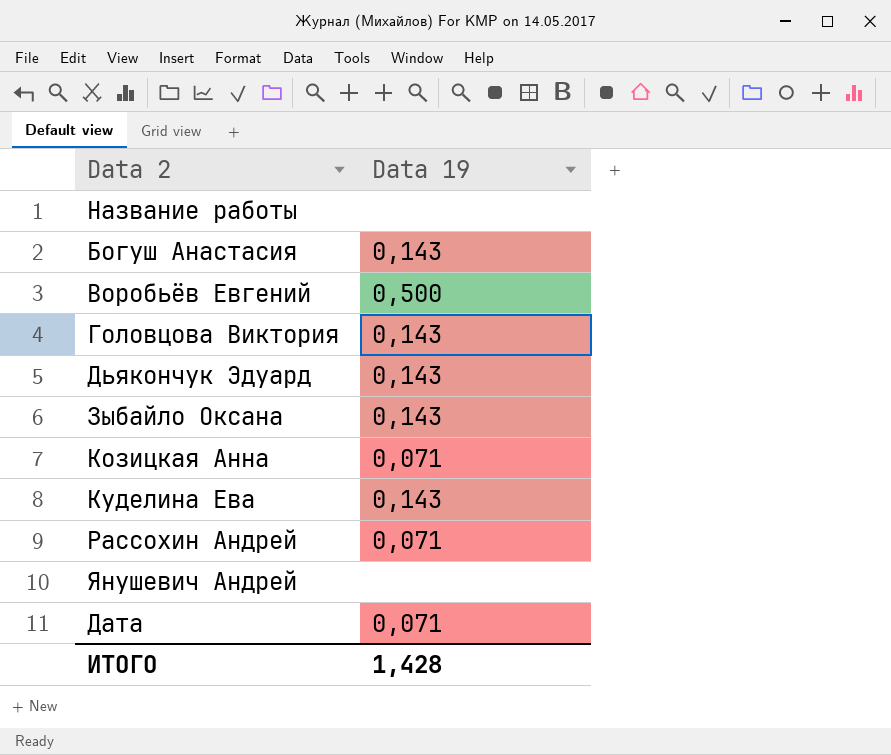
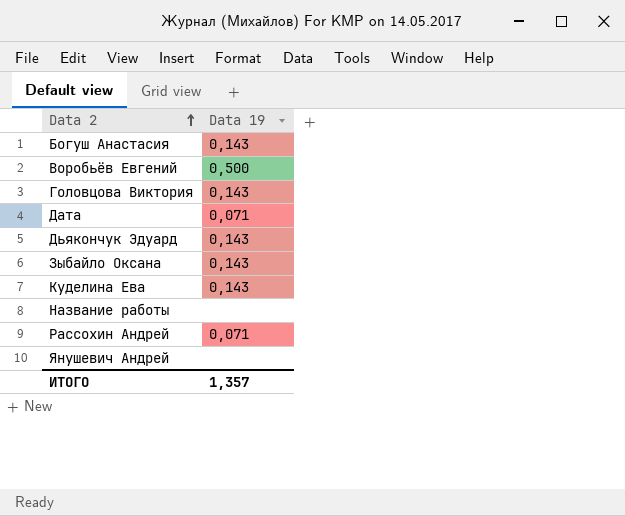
row order: none -> Data 2 ascending
row Козицкая Анна: 0,071 -> none
ИТОГО | Data 19: 1,428 -> 1,357

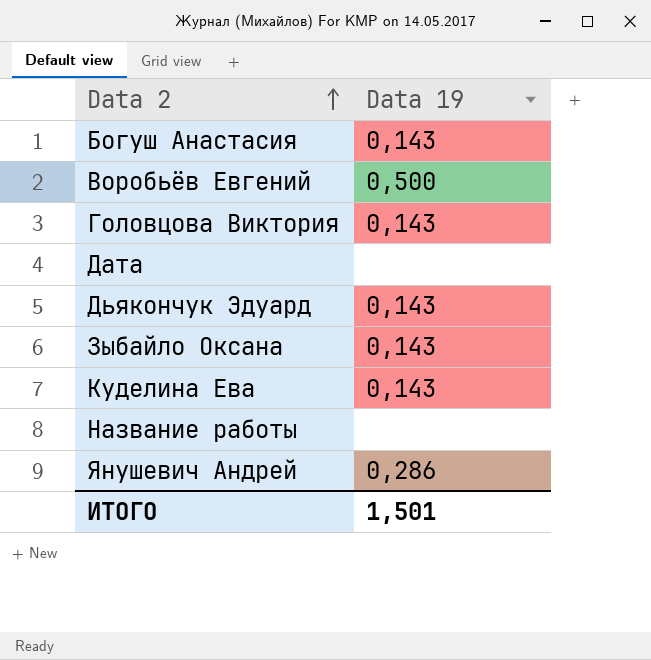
row Рассохин Андрей: 0,071 -> none
Дата | Data 19: 0,071 -> none
Янушевич Андрей | Data 19: none -> 0,286
ИТОГО | Data 19: 1,357 -> 1,501

